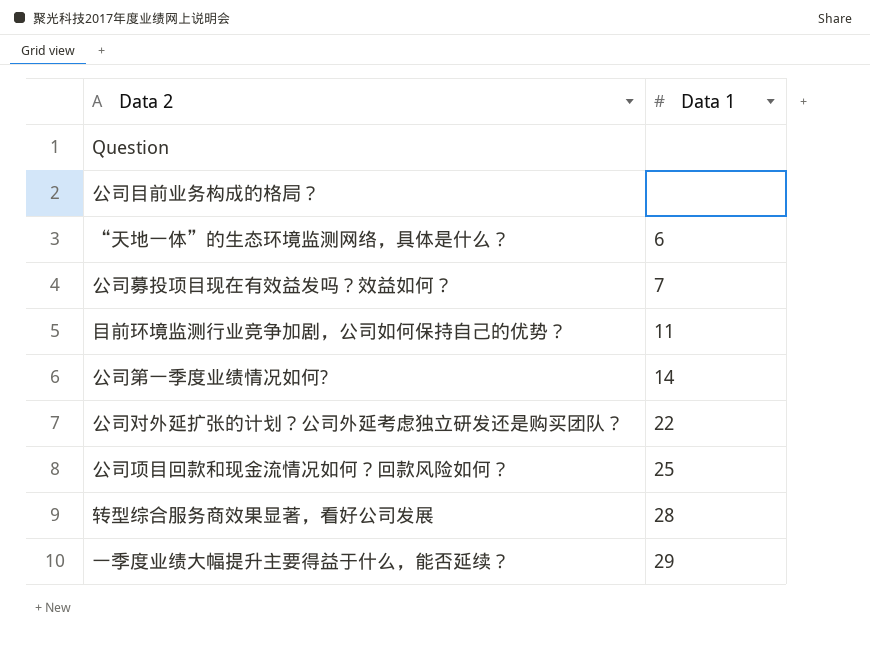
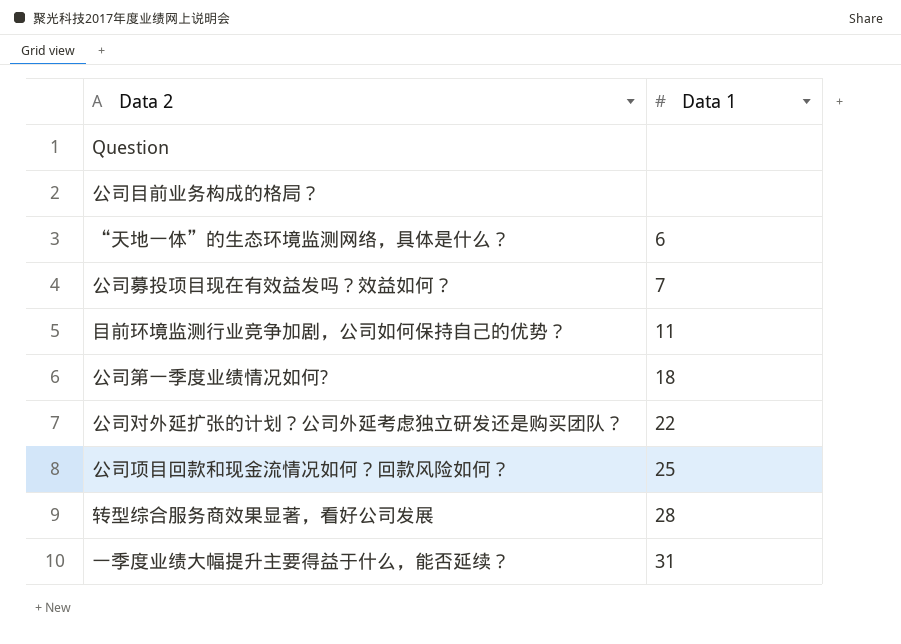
公司第一季度业绩情况如何? | Data 1: 14 -> 18
一季度业绩大幅提升主要得益于什么，能否延续？ | Data 1: 29 -> 31

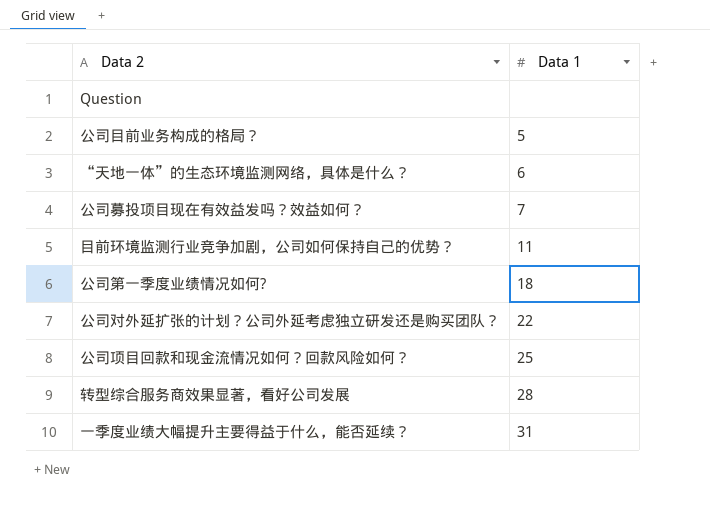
公司目前业务构成的格局？ | Data 1: none -> 5

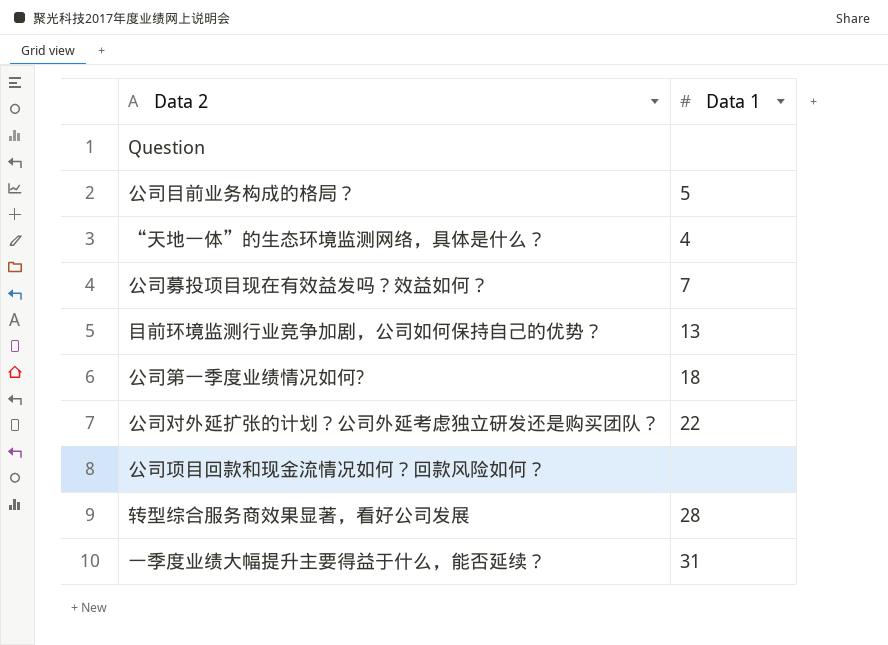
“天地一体”的生态环境监测网络，具体是什么？ | Data 1: 6 -> 4
目前环境监测行业竞争加剧，公司如何保持自己的优势？ | Data 1: 11 -> 13
公司项目回款和现金流情况如何？回款风险如何？ | Data 1: 25 -> none

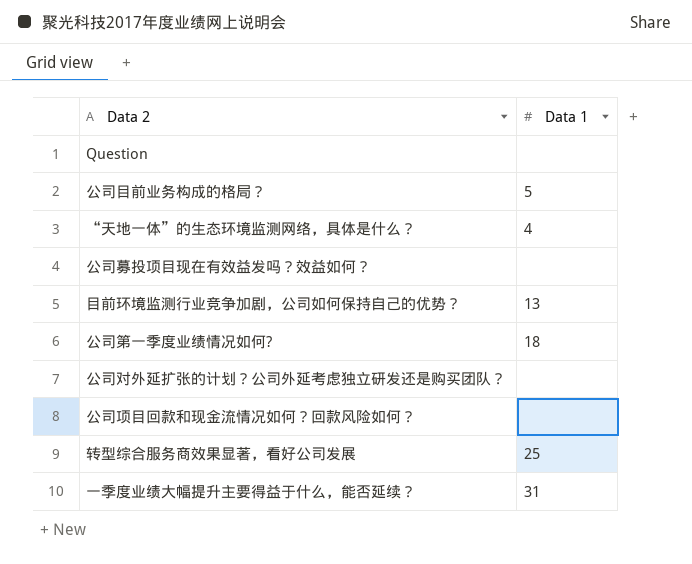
公司募投项目现在有效益发吗？效益如何？ | Data 1: 7 -> none
公司对外延扩张的计划？公司外延考虑独立研发还是购买团队？ | Data 1: 22 -> none
转型综合服务商效果显著，看好公司发展 | Data 1: 28 -> 25

